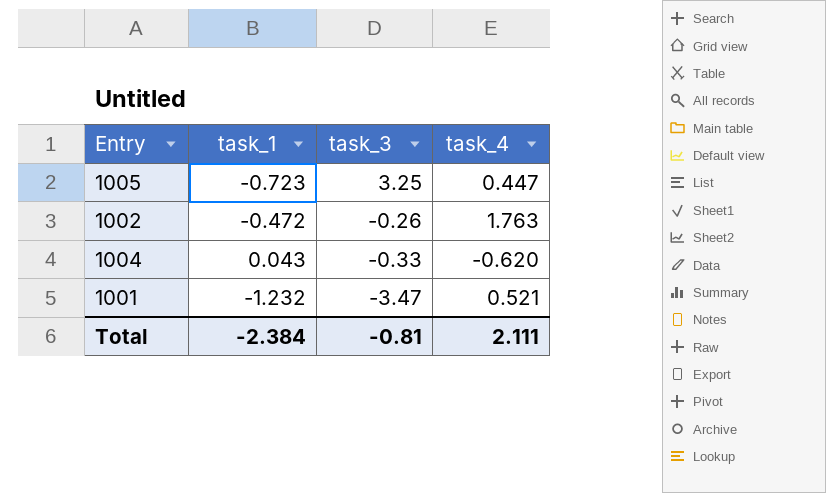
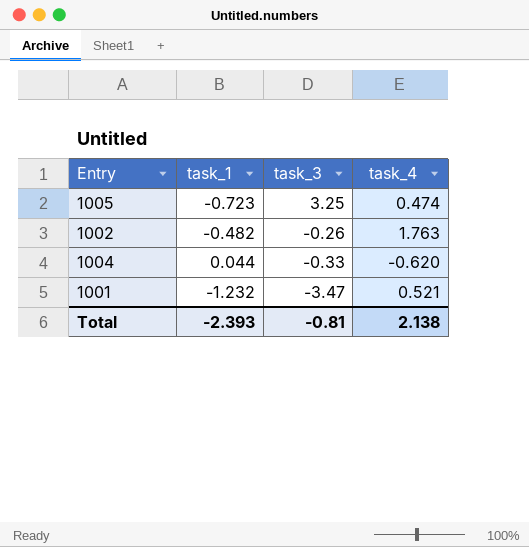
1005 | task_4: 0.447 -> 0.474
1002 | task_1: -0.472 -> -0.482
1004 | task_1: 0.043 -> 0.044
Total | task_1: -2.384 -> -2.393
Total | task_4: 2.111 -> 2.138

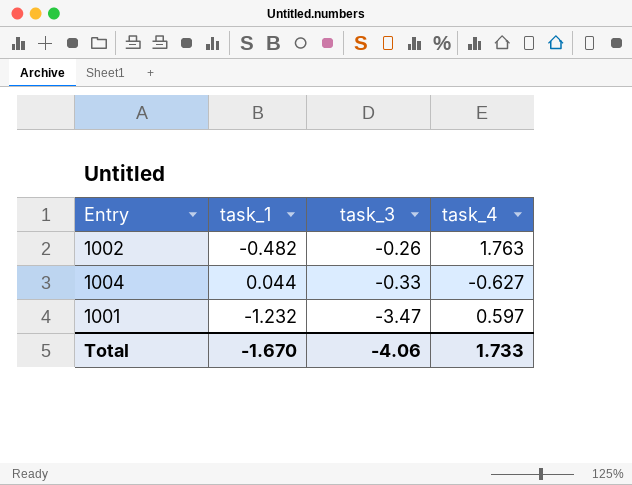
row 1005: -0.723 | 3.25 | 0.474 -> none
1004 | task_4: -0.620 -> -0.627
1001 | task_4: 0.521 -> 0.597
Total | task_1: -2.393 -> -1.670
Total | task_3: -0.81 -> -4.06
Total | task_4: 2.138 -> 1.733

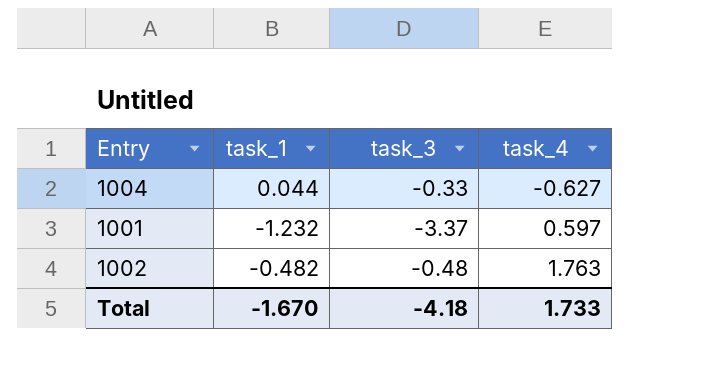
row order: task_3 descending -> task_4 ascending
1001 | task_3: -3.47 -> -3.37
1002 | task_3: -0.26 -> -0.48
Total | task_3: -4.06 -> -4.18

